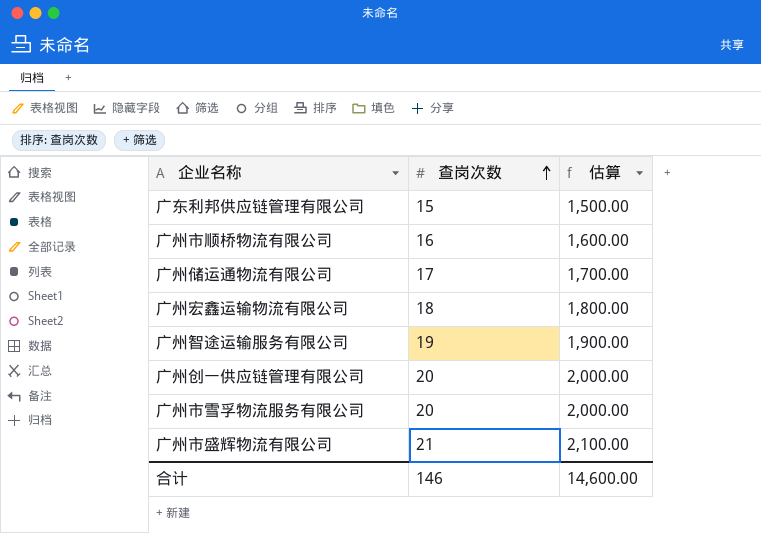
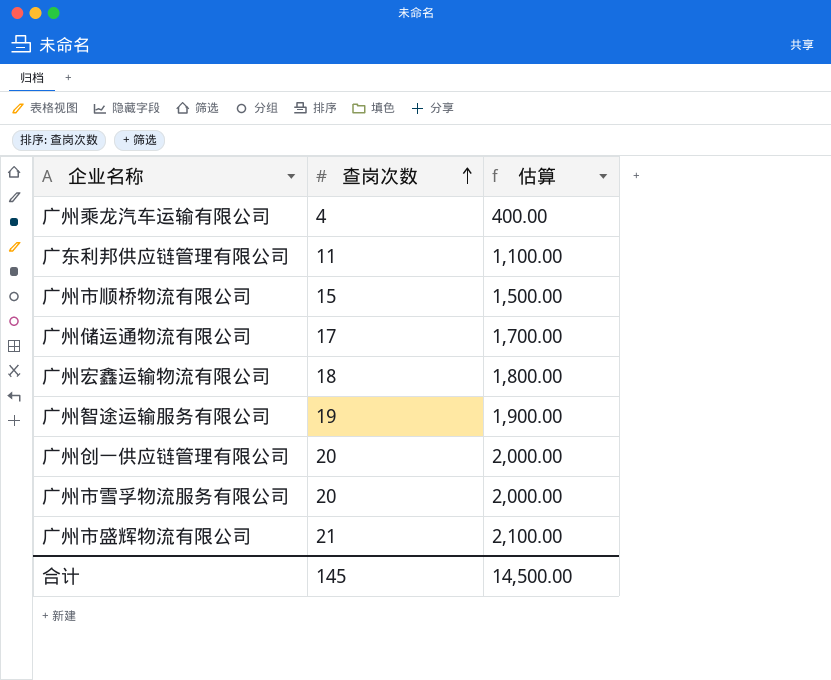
row 广州乘龙汽车运输有限公司: none -> 4 | 400.00
广东利邦供应链管理有限公司 | 查岗次数: 15 -> 11
广东利邦供应链管理有限公司 | 估算: 1,500.00 -> 1,100.00
广州市顺桥物流有限公司 | 查岗次数: 16 -> 15
广州市顺桥物流有限公司 | 估算: 1,600.00 -> 1,500.00
合计 | 查岗次数: 146 -> 145
合计 | 估算: 14,600.00 -> 14,500.00

